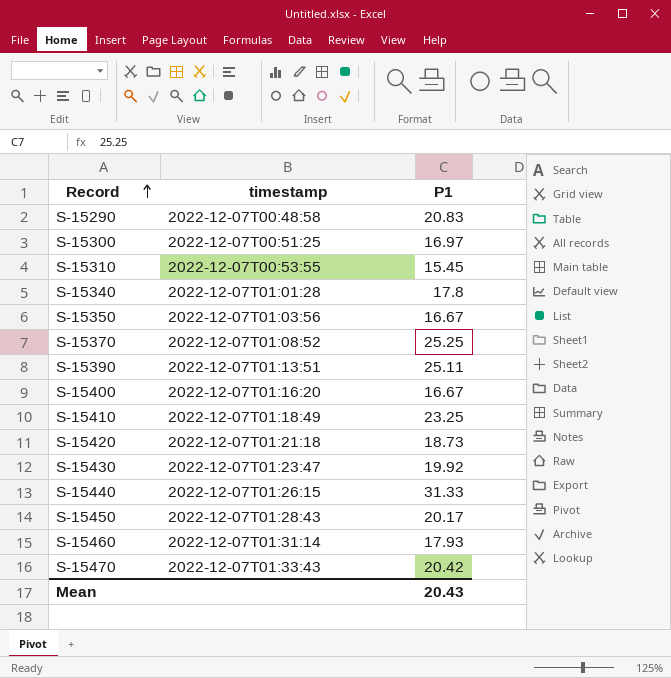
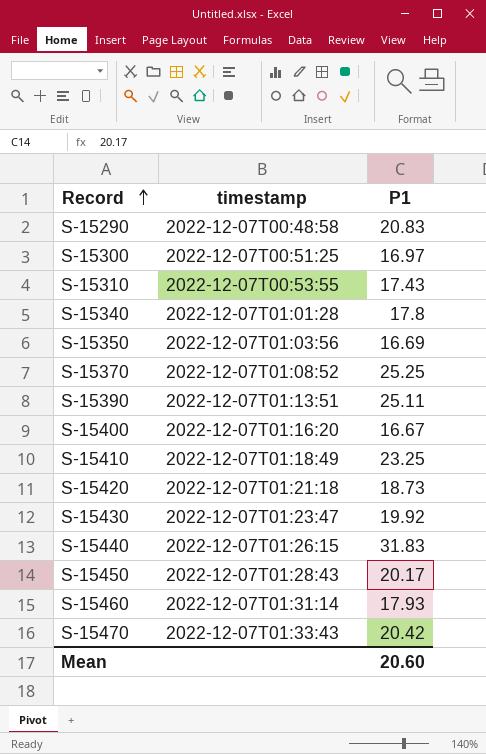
S-15310 | P1: 15.45 -> 17.43
S-15350 | P1: 16.67 -> 16.69
S-15440 | P1: 31.33 -> 31.83
Mean | P1: 20.43 -> 20.60

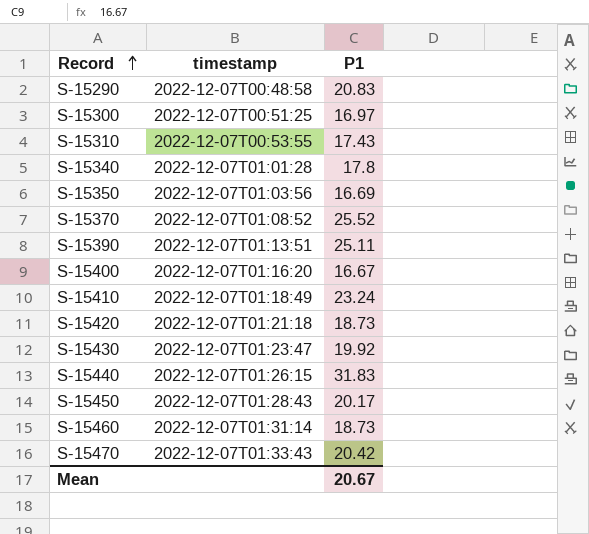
S-15370 | P1: 25.25 -> 25.52
S-15410 | P1: 23.25 -> 23.24
S-15460 | P1: 17.93 -> 18.73
Mean | P1: 20.60 -> 20.67

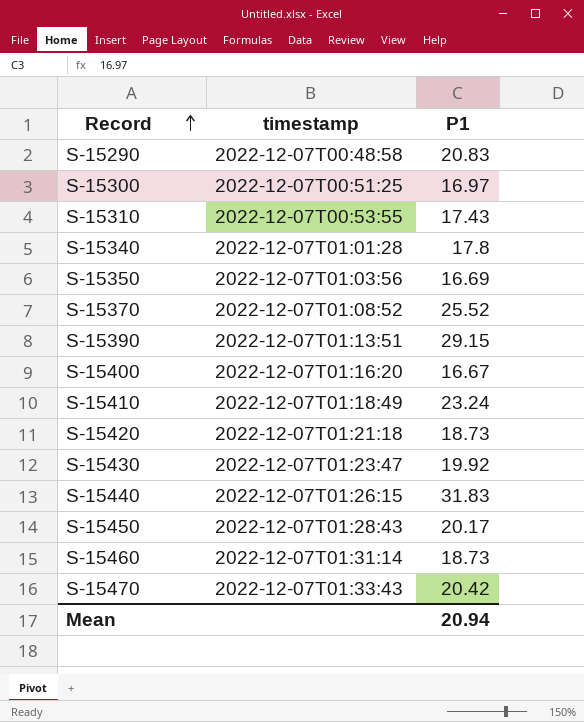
S-15390 | P1: 25.11 -> 29.15
Mean | P1: 20.67 -> 20.94

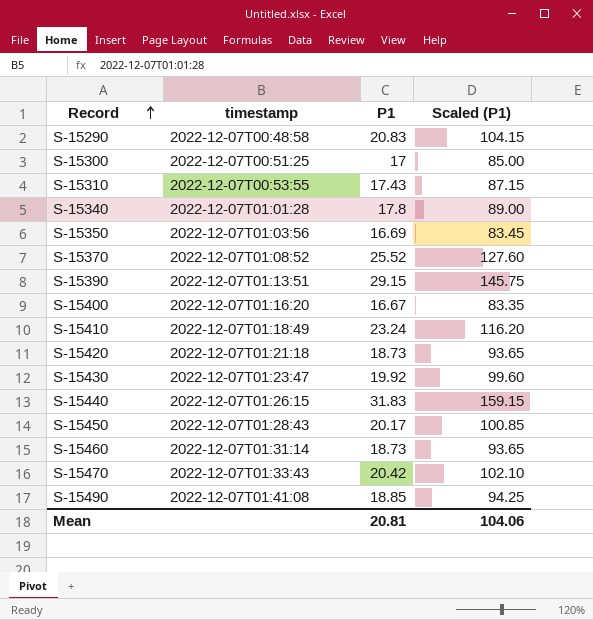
column Scaled (P1) | formula: none -> [P1] * 5
S-15300 | P1: 16.97 -> 17
row S-15490: none -> 2022-12-07T01:41:08 | 18.85 | 94.25
Mean | P1: 20.94 -> 20.81

